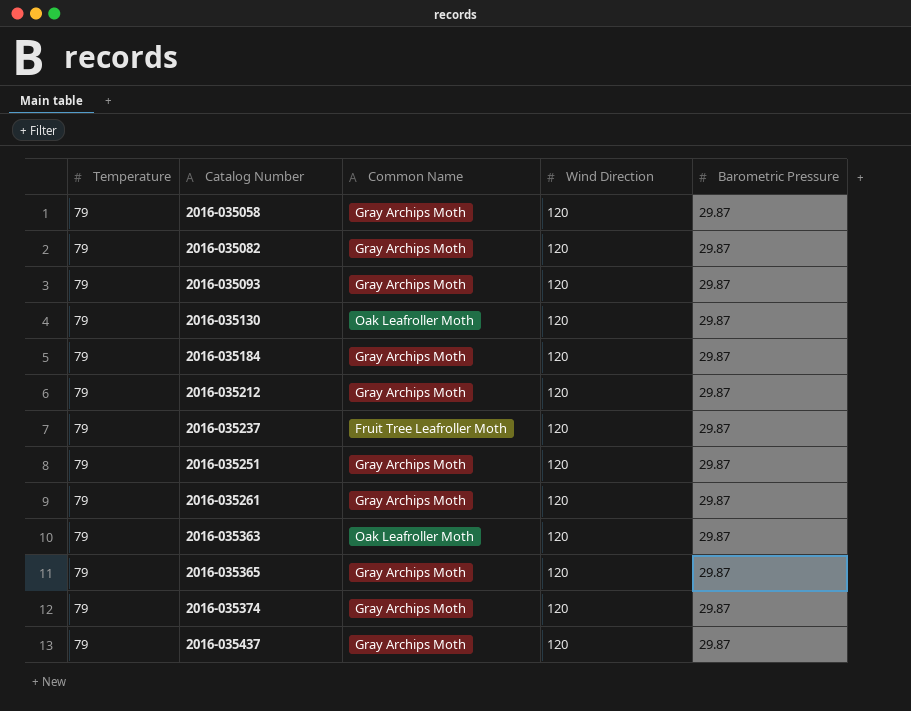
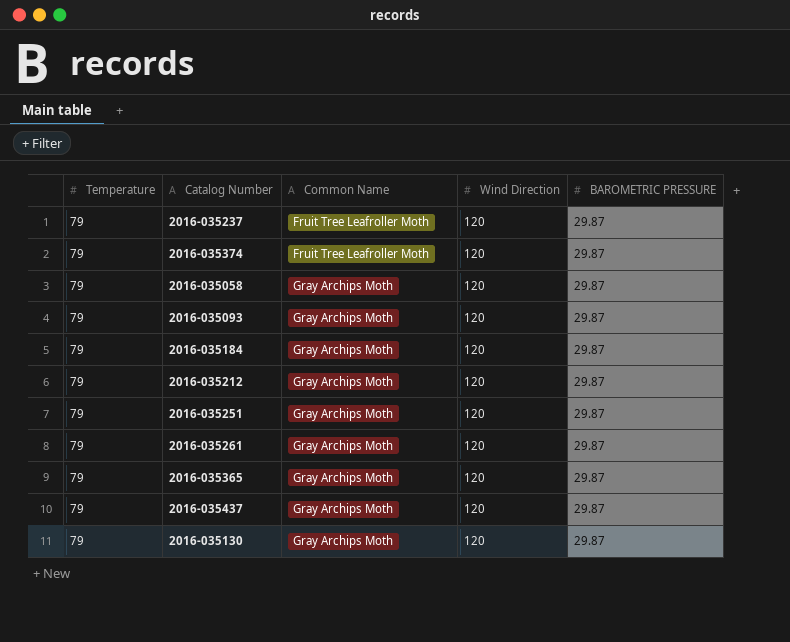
row order: Catalog Number ascending -> Common Name ascending
column name: Barometric Pressure -> BAROMETRIC PRESSURE
row 2016-035082: 79 | Gray Archips Moth | 120 | 29.87 -> none
row 2016-035363: 79 | Oak Leafroller Moth | 120 | 29.87 -> none
2016-035374 | Common Name: Gray Archips Moth -> Fruit Tree Leafroller Moth
2016-035130 | Common Name: Oak Leafroller Moth -> Gray Archips Moth

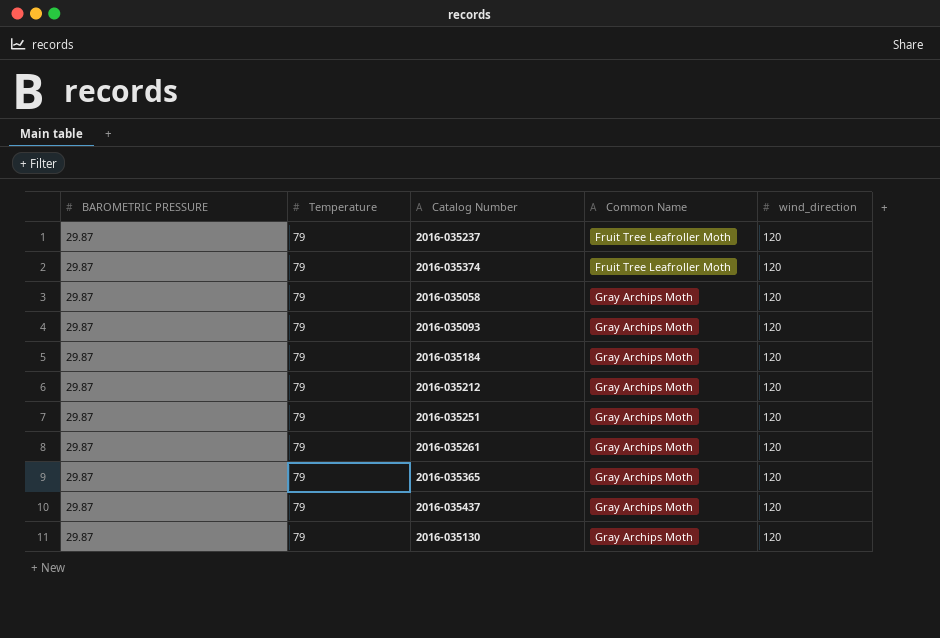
column BAROMETRIC PRESSURE | position: 5 -> 1
column name: Wind Direction -> wind_direction

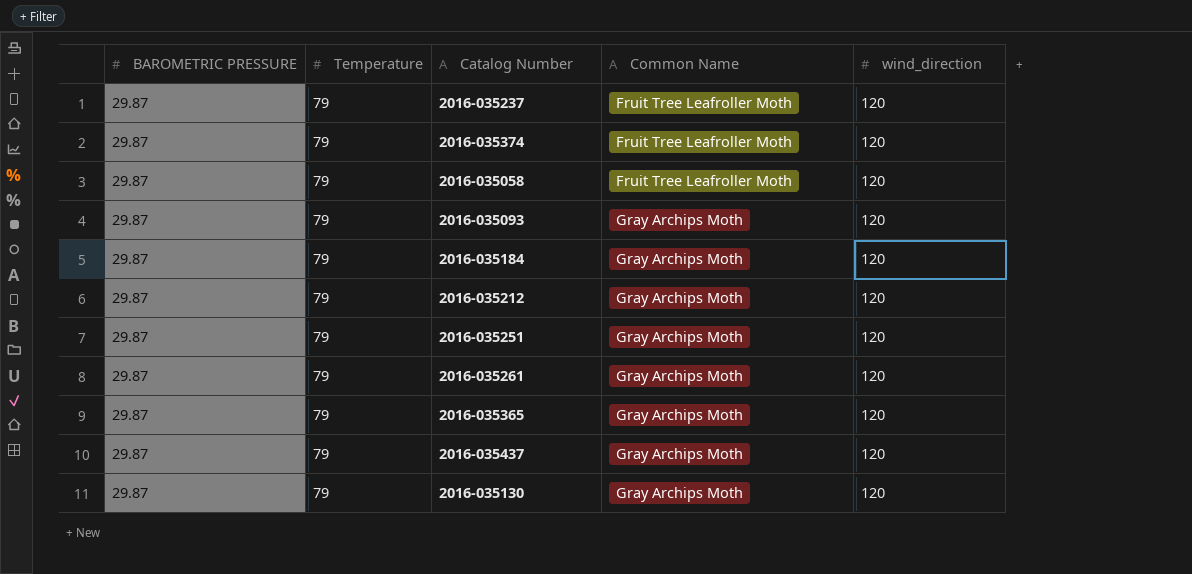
2016-035058 | Common Name: Gray Archips Moth -> Fruit Tree Leafroller Moth

